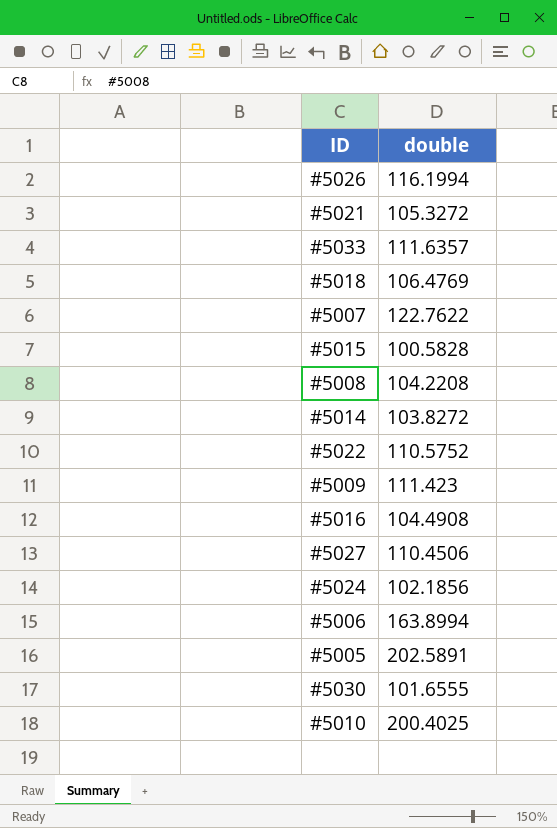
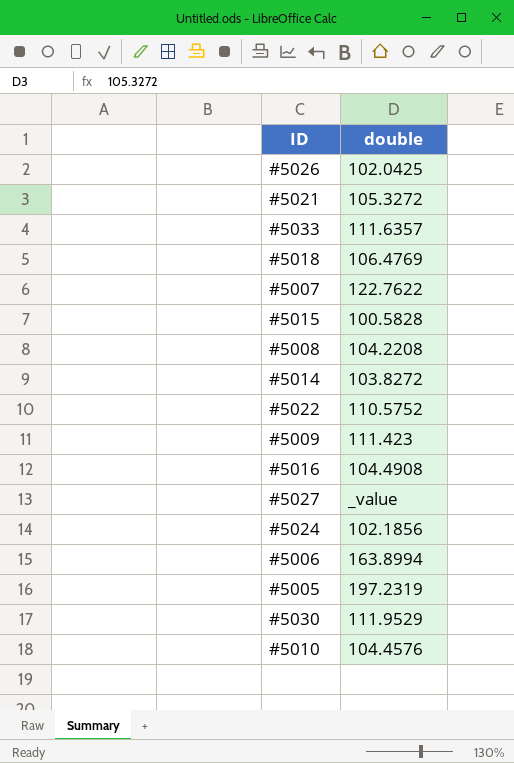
#5026 | double: 116.1994 -> 102.0425
#5027 | double: 110.4506 -> _value
#5005 | double: 202.5891 -> 197.2319
#5030 | double: 101.6555 -> 111.9529
#5010 | double: 200.4025 -> 104.4576

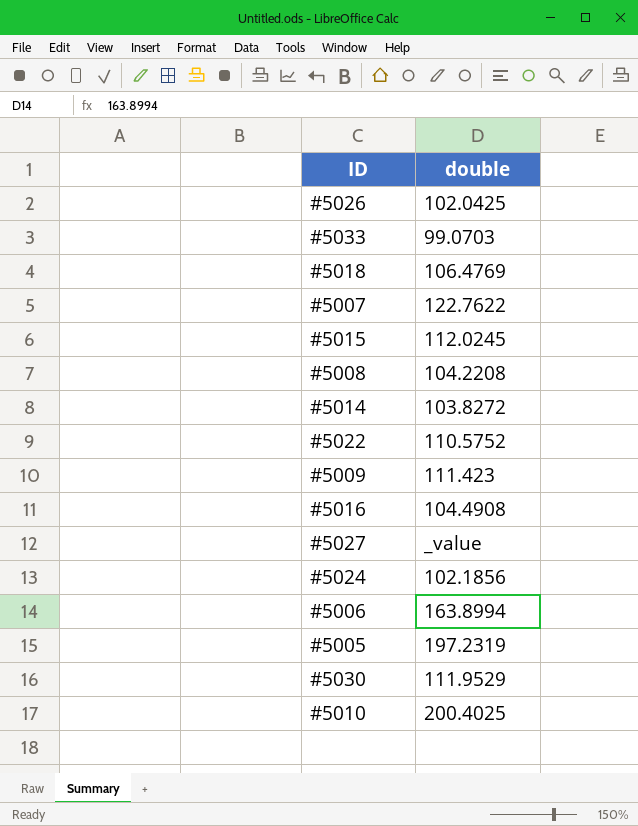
row #5021: 105.3272 -> none
#5033 | double: 111.6357 -> 99.0703
#5015 | double: 100.5828 -> 112.0245
#5010 | double: 104.4576 -> 200.4025

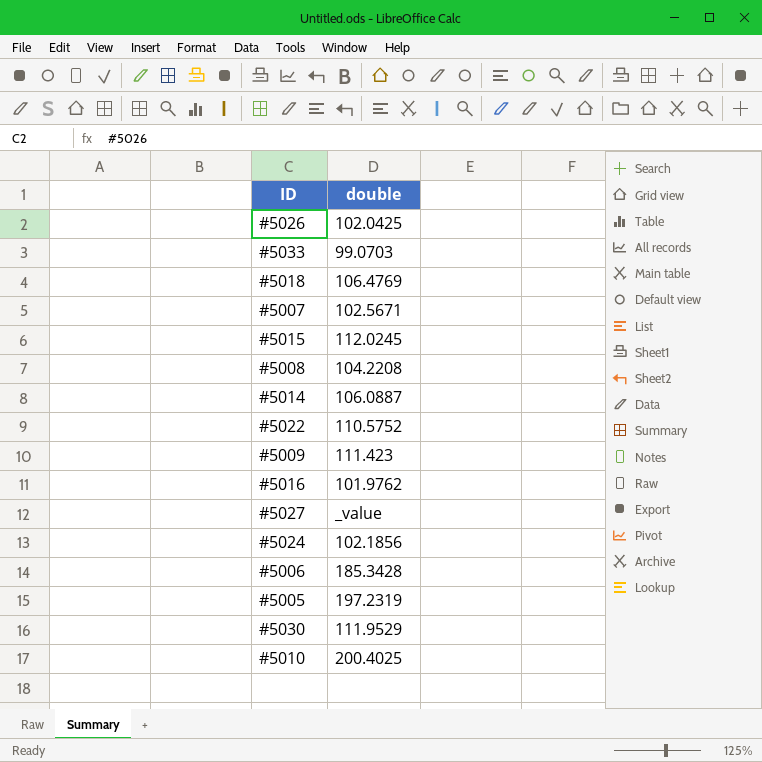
#5007 | double: 122.7622 -> 102.5671
#5014 | double: 103.8272 -> 106.0887
#5016 | double: 104.4908 -> 101.9762
#5006 | double: 163.8994 -> 185.3428

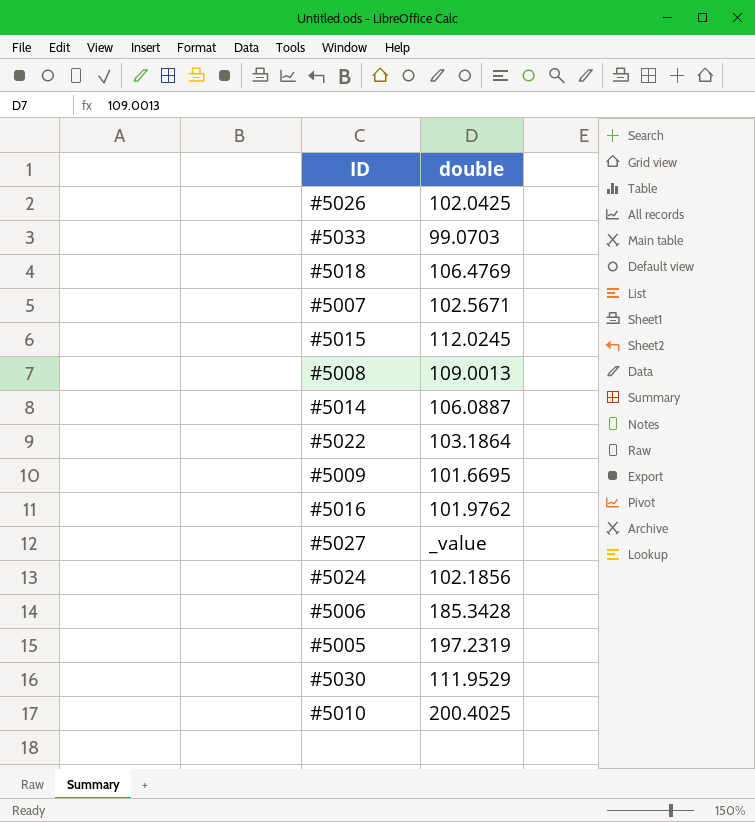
#5008 | double: 104.2208 -> 109.0013
#5022 | double: 110.5752 -> 103.1864
#5009 | double: 111.423 -> 101.6695

